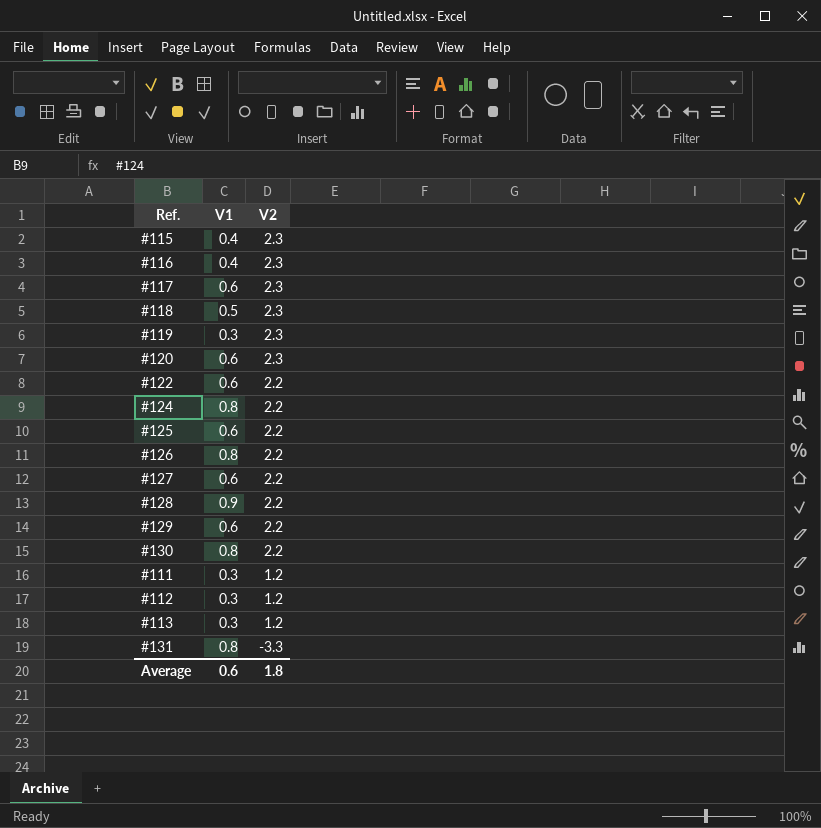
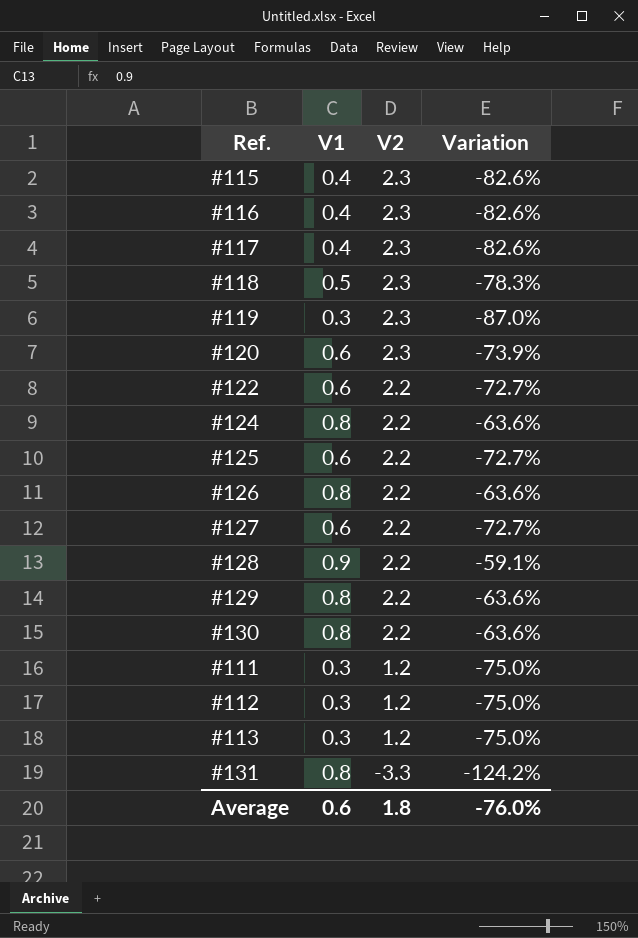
column Variation | formula: none -> ([V1] - [V2]) / [V2]
#117 | V1: 0.6 -> 0.4
#129 | V1: 0.6 -> 0.8

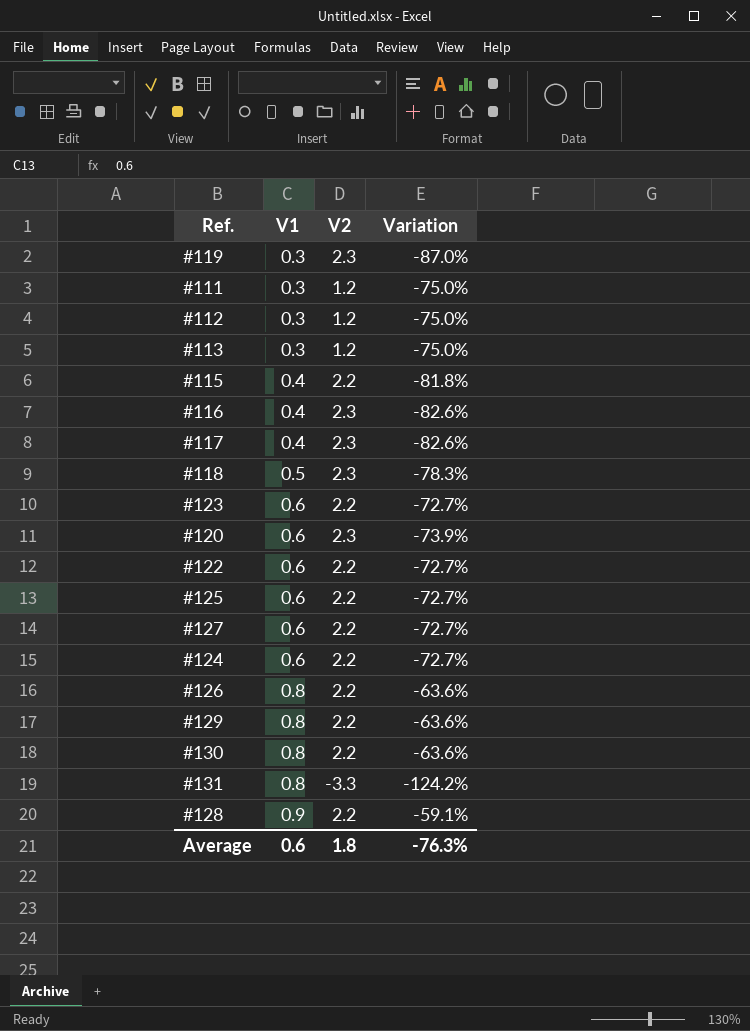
row order: V2 descending -> V1 ascending
#115 | V2: 2.3 -> 2.2
#115 | Variation: -82.6% -> -81.8%
row #123: none -> 0.6 | 2.2 | -72.7%
#124 | V1: 0.8 -> 0.6
#124 | Variation: -63.6% -> -72.7%
Average | Variation: -76.0% -> -76.3%

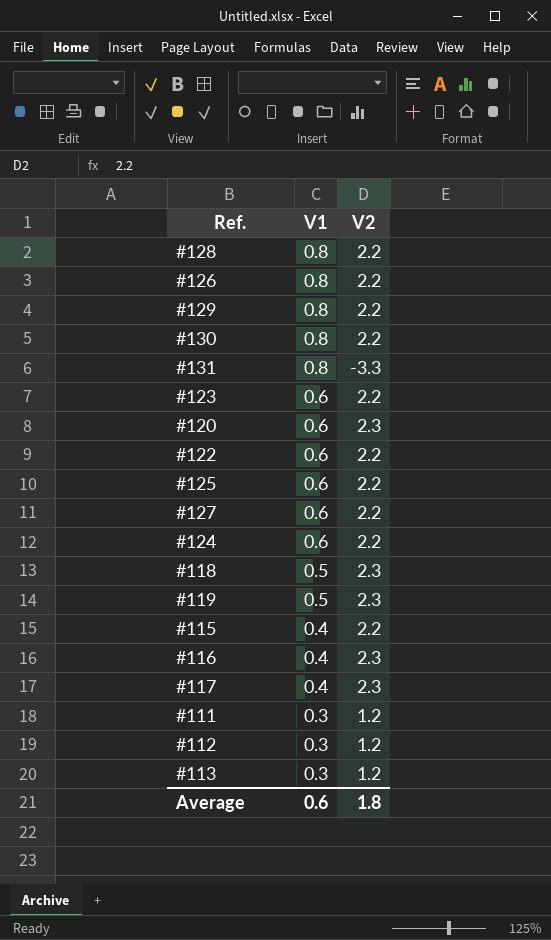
row order: V1 ascending -> V1 descending
column Variation | formula: ([V1] - [V2]) / [V2] -> none
#128 | V1: 0.9 -> 0.8
#119 | V1: 0.3 -> 0.5

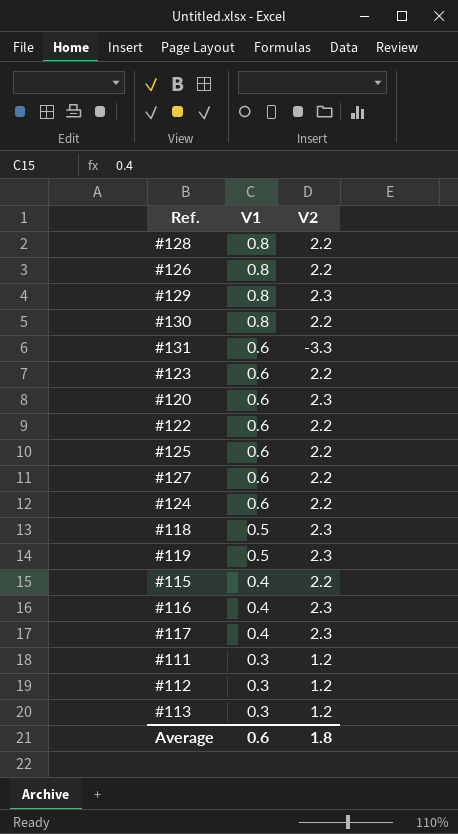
#129 | V2: 2.2 -> 2.3
#131 | V1: 0.8 -> 0.6

